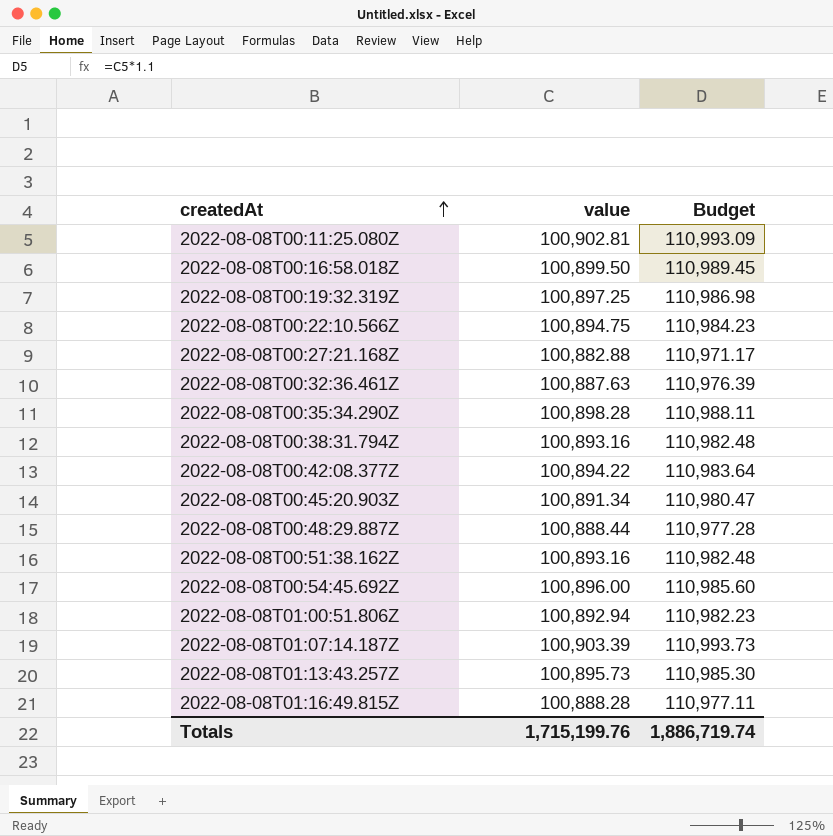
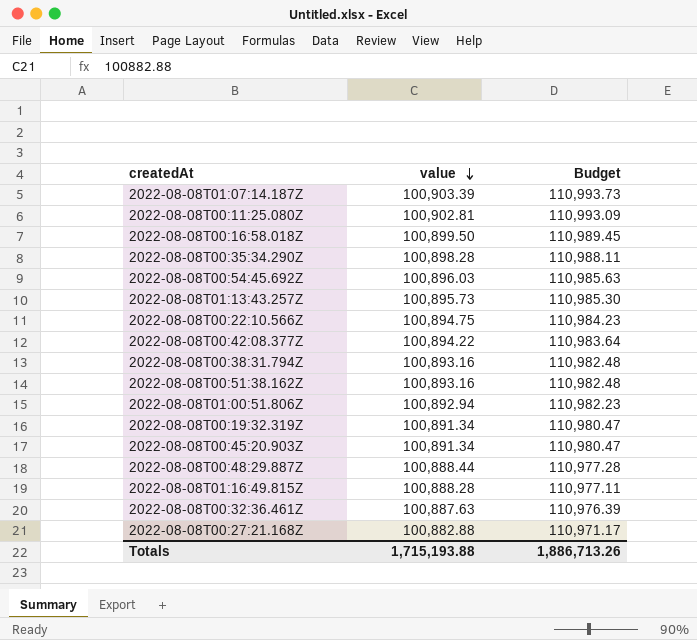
row order: createdAt ascending -> value descending
2022-08-08T00:54:45.692Z | value: 100,896.00 -> 100,896.03
2022-08-08T00:54:45.692Z | Budget: 110,985.60 -> 110,985.63
2022-08-08T00:19:32.319Z | value: 100,897.25 -> 100,891.34
2022-08-08T00:19:32.319Z | Budget: 110,986.98 -> 110,980.47
Totals | value: 1,715,199.76 -> 1,715,193.88
Totals | Budget: 1,886,719.74 -> 1,886,713.26

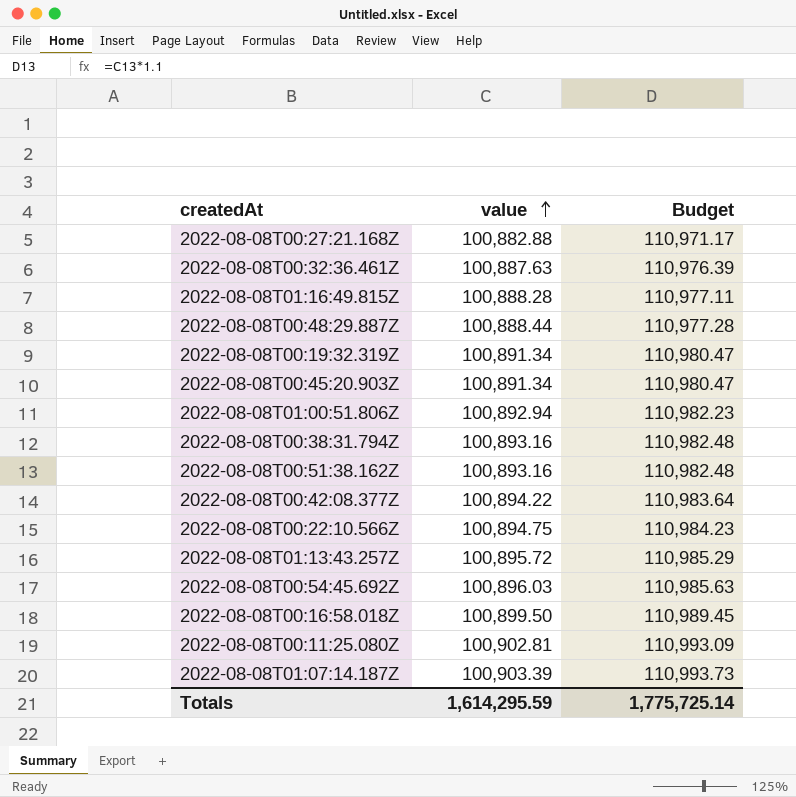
row order: value descending -> value ascending
row 2022-08-08T00:35:34.290Z: 100,898.28 | 110,988.11 -> none
2022-08-08T01:13:43.257Z | value: 100,895.73 -> 100,895.72
2022-08-08T01:13:43.257Z | Budget: 110,985.30 -> 110,985.29
Totals | value: 1,715,193.88 -> 1,614,295.59
Totals | Budget: 1,886,713.26 -> 1,775,725.14

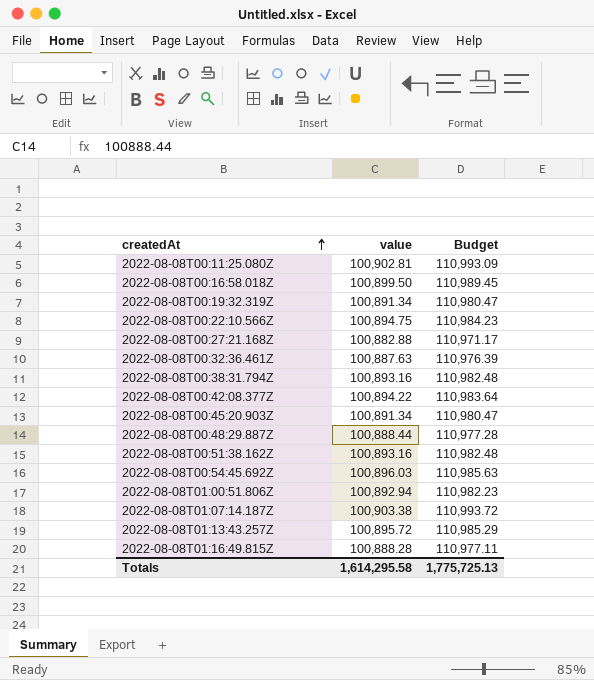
row order: value ascending -> createdAt ascending
2022-08-08T01:07:14.187Z | value: 100,903.39 -> 100,903.38
2022-08-08T01:07:14.187Z | Budget: 110,993.73 -> 110,993.72
Totals | value: 1,614,295.59 -> 1,614,295.58
Totals | Budget: 1,775,725.14 -> 1,775,725.13

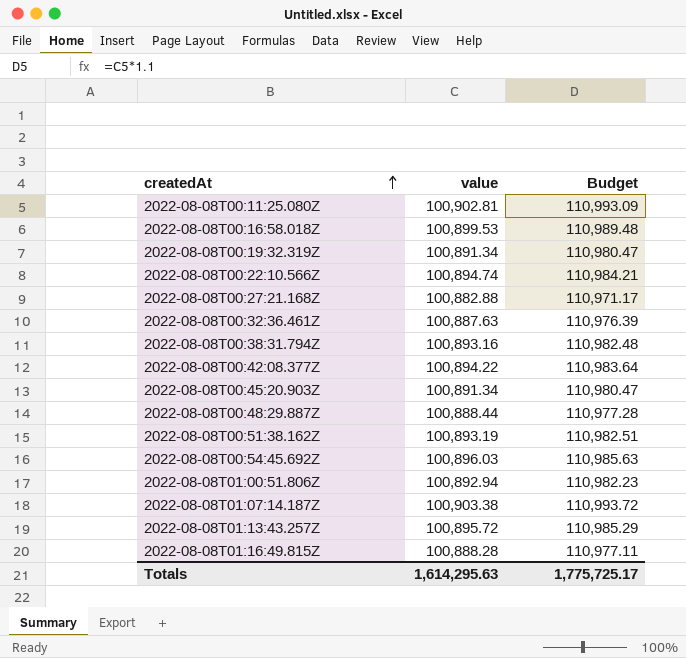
2022-08-08T00:16:58.018Z | value: 100,899.50 -> 100,899.53
2022-08-08T00:16:58.018Z | Budget: 110,989.45 -> 110,989.48
2022-08-08T00:22:10.566Z | value: 100,894.75 -> 100,894.74
2022-08-08T00:22:10.566Z | Budget: 110,984.23 -> 110,984.21
2022-08-08T00:51:38.162Z | value: 100,893.16 -> 100,893.19
2022-08-08T00:51:38.162Z | Budget: 110,982.48 -> 110,982.51
Totals | value: 1,614,295.58 -> 1,614,295.63
Totals | Budget: 1,775,725.13 -> 1,775,725.17

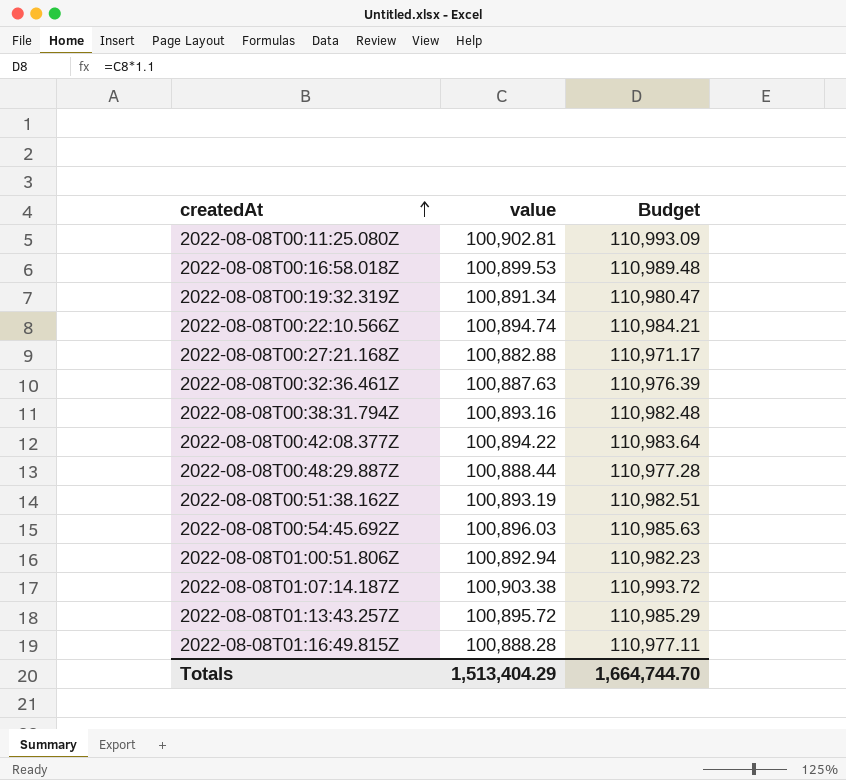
row 2022-08-08T00:45:20.903Z: 100,891.34 | 110,980.47 -> none
Totals | value: 1,614,295.63 -> 1,513,404.29
Totals | Budget: 1,775,725.17 -> 1,664,744.70

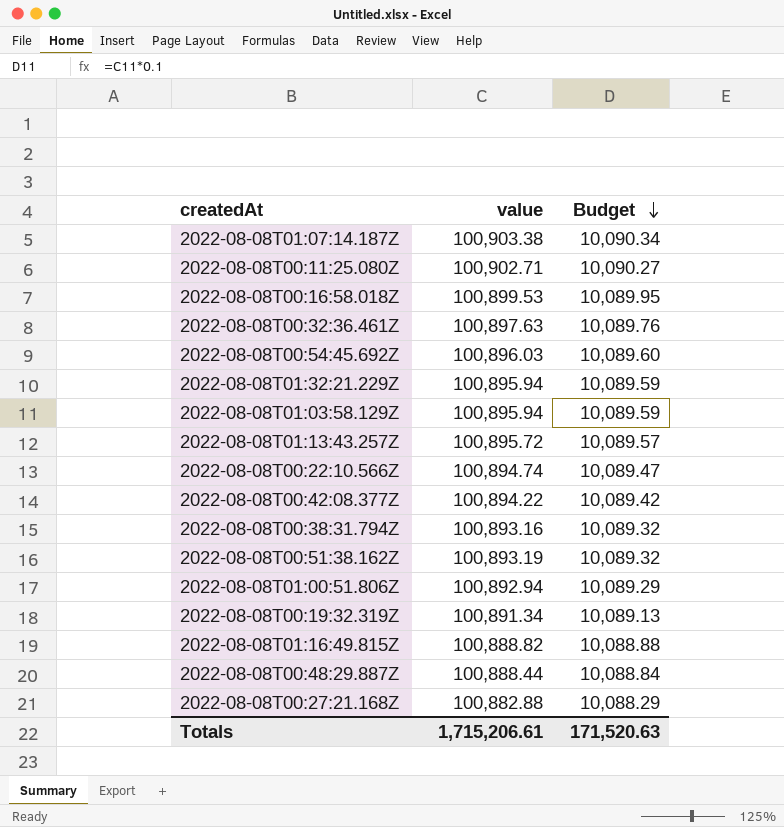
row order: createdAt ascending -> Budget descending
column Budget | formula: [value] * 1.1 -> [value] * 0.1
2022-08-08T00:11:25.080Z | value: 100,902.81 -> 100,902.71
2022-08-08T00:32:36.461Z | value: 100,887.63 -> 100,897.63
row 2022-08-08T01:32:21.229Z: none -> 100,895.94 | 10,089.59
row 2022-08-08T01:03:58.129Z: none -> 100,895.94 | 10,089.59
2022-08-08T01:16:49.815Z | value: 100,888.28 -> 100,888.82
Totals | value: 1,513,404.29 -> 1,715,206.61
Totals | Budget: 1,664,744.70 -> 171,520.63

